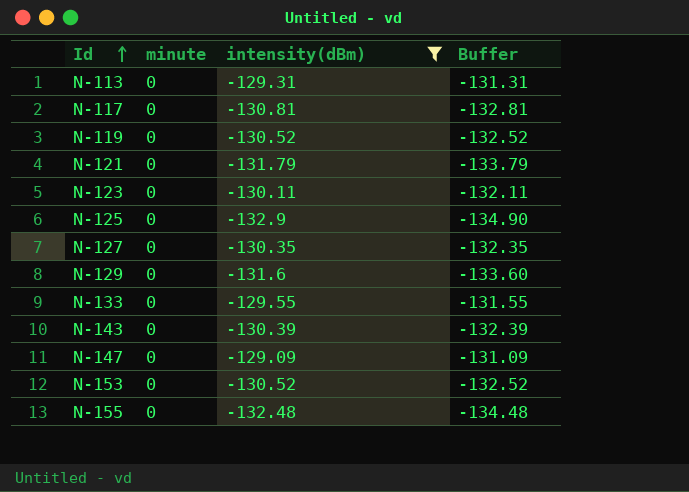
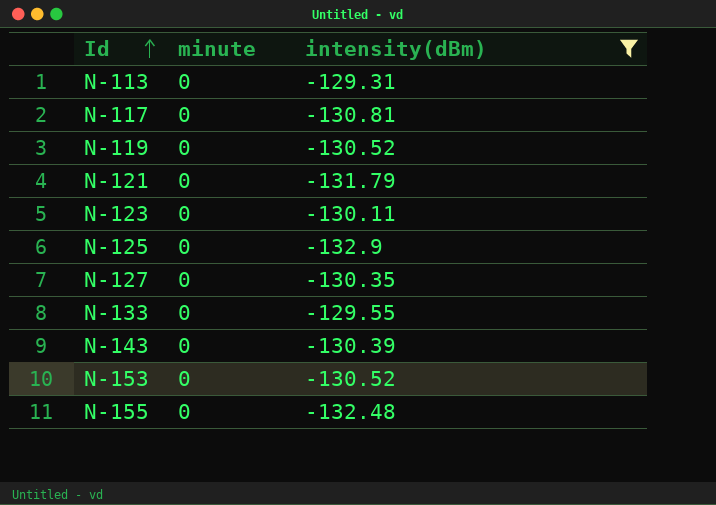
column Buffer | formula: [intensity(dBm)] - 2 -> none
row N-129: 0 | -131.6 | -133.60 -> none
row N-147: 0 | -129.09 | -131.09 -> none

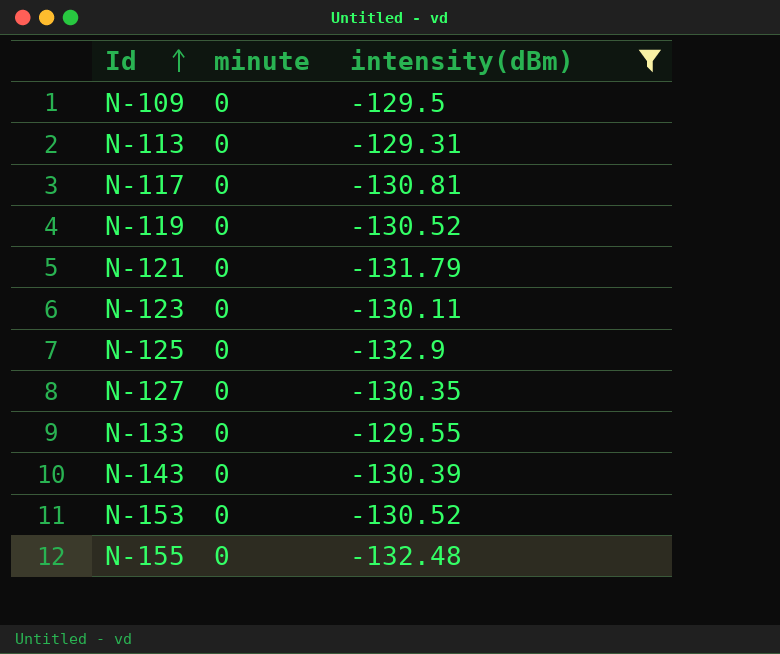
row N-109: none -> 0 | -129.5

